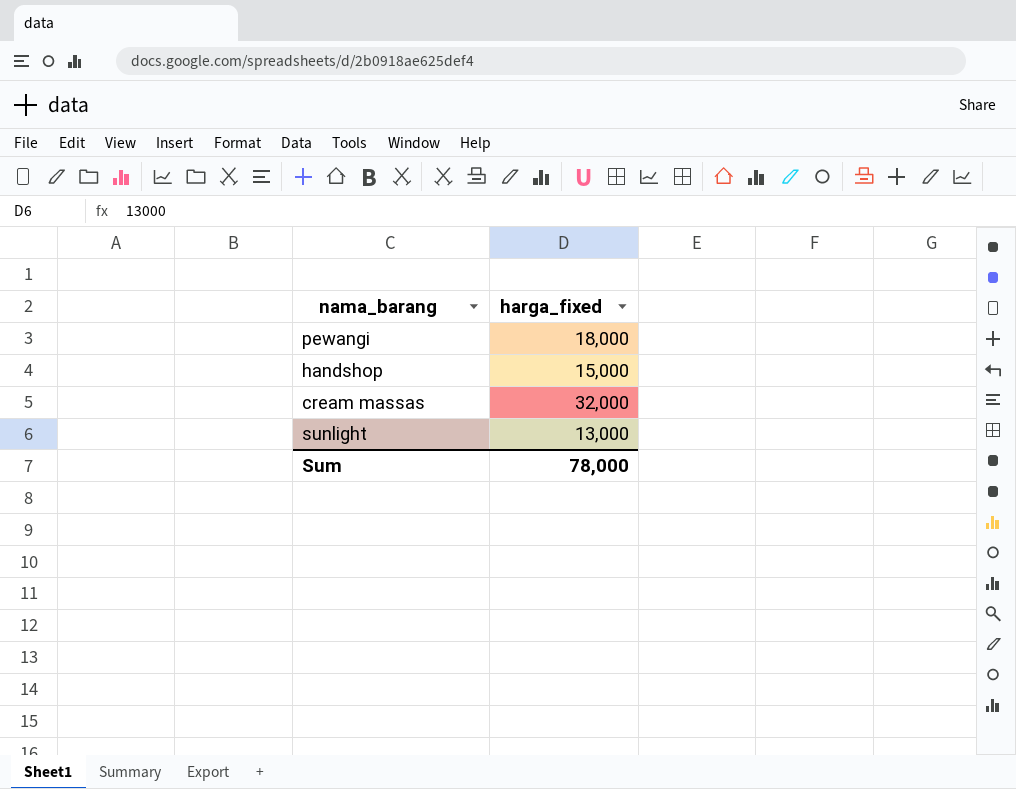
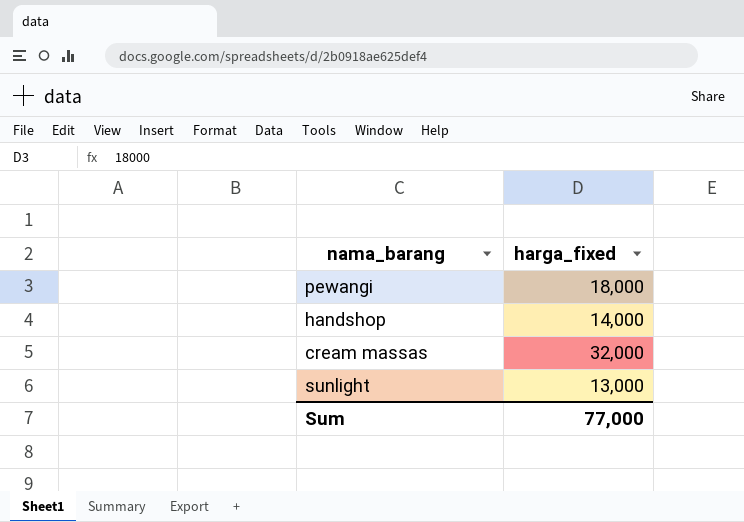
handshop | harga_fixed: 15,000 -> 14,000
Sum | harga_fixed: 78,000 -> 77,000

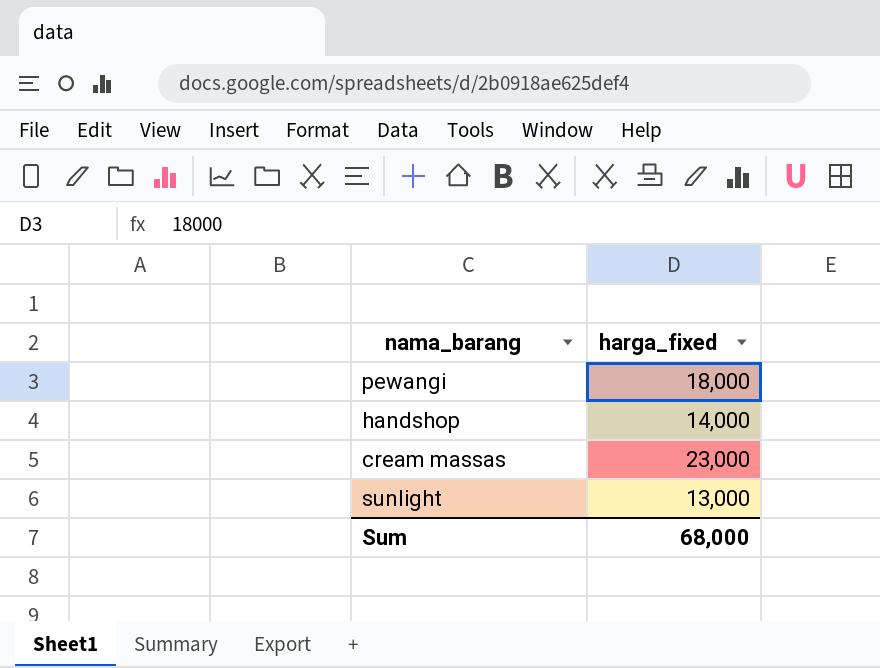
cream massas | harga_fixed: 32,000 -> 23,000
Sum | harga_fixed: 77,000 -> 68,000

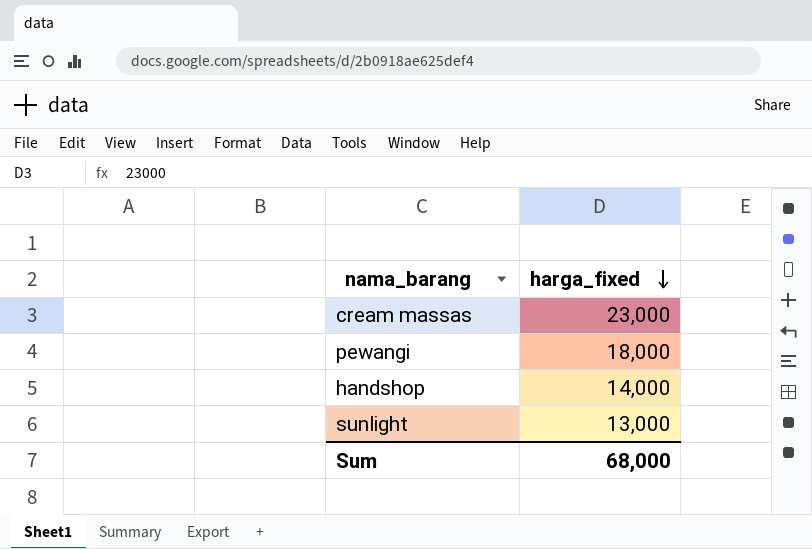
row order: none -> harga_fixed descending

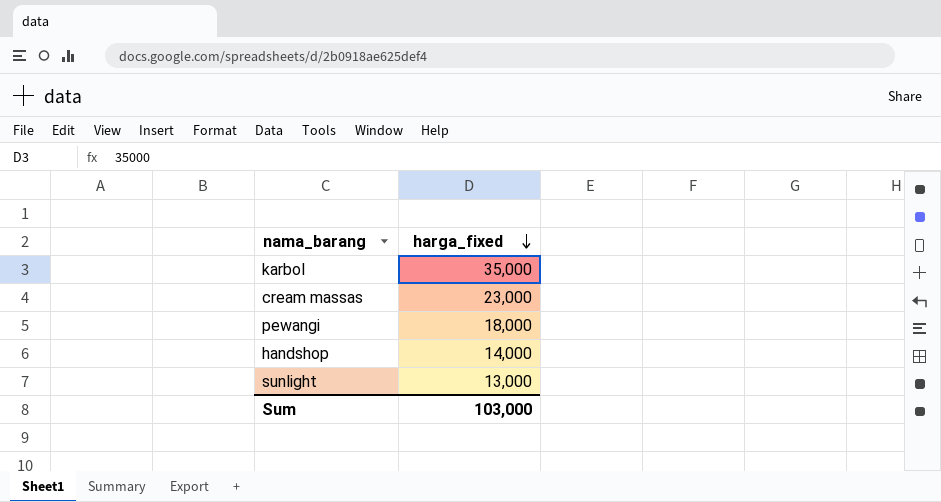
row karbol: none -> 35,000
Sum | harga_fixed: 68,000 -> 103,000

